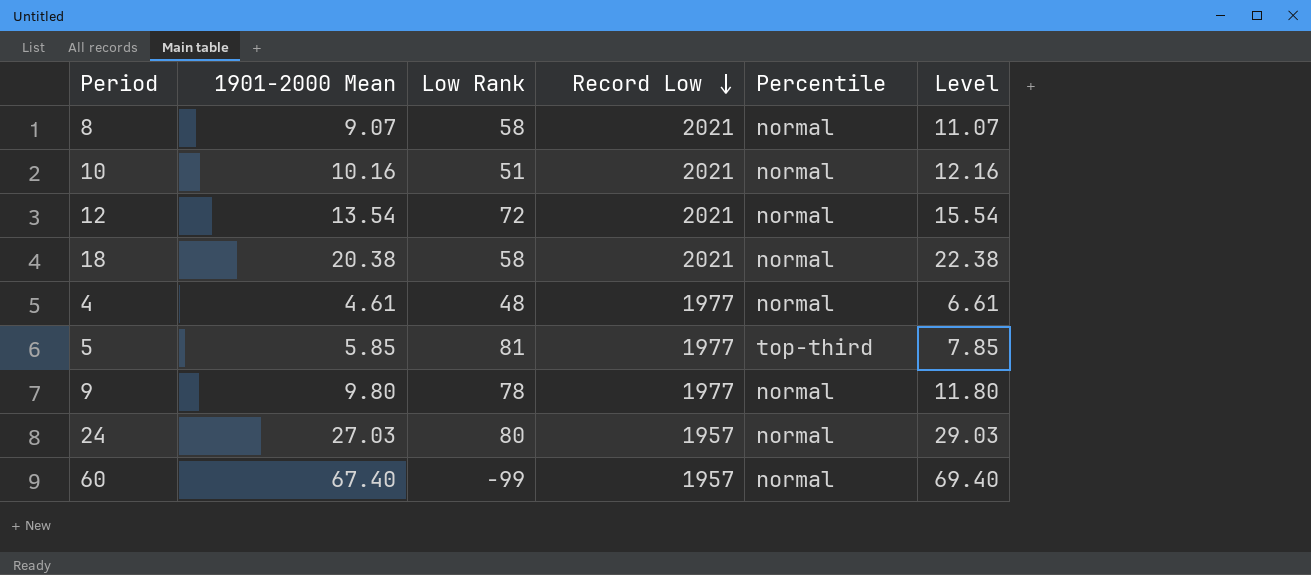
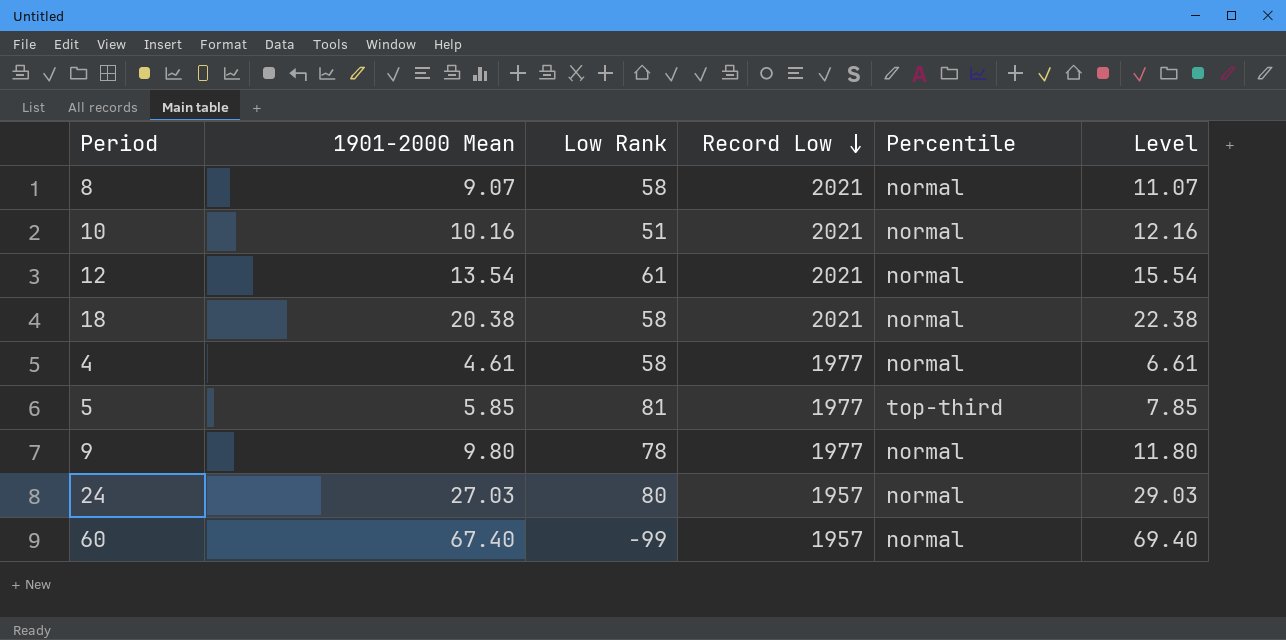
12 | Low Rank: 72 -> 61
4 | Low Rank: 48 -> 58

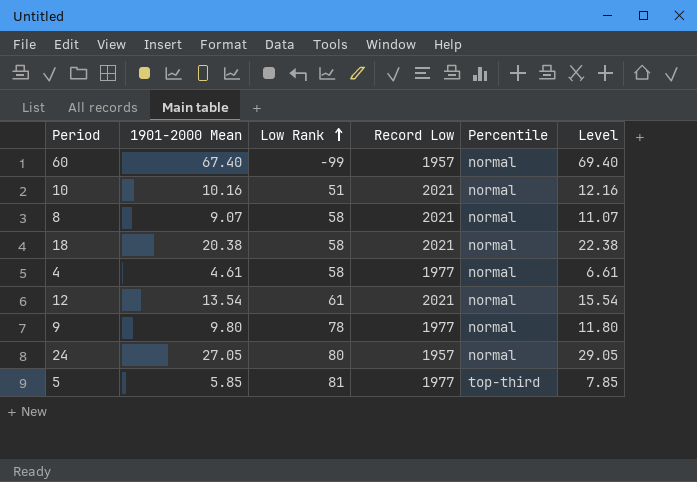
row order: Record Low descending -> Low Rank ascending
24 | 1901-2000 Mean: 27.03 -> 27.05
24 | Level: 29.03 -> 29.05

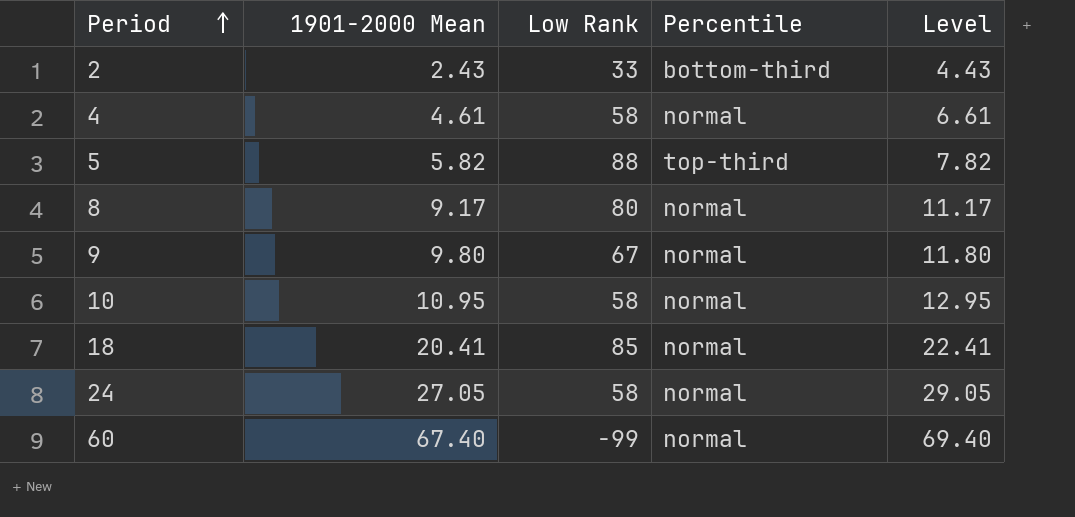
row order: Low Rank ascending -> Period ascending
column Record Low | position: 4 -> none
row 12: 13.54 | 61 | 2021 | normal | 15.54 -> none
row 2: none -> 2.43 | 33 | bottom-third | 4.43
5 | 1901-2000 Mean: 5.85 -> 5.82
5 | Low Rank: 81 -> 88
5 | Level: 7.85 -> 7.82
8 | 1901-2000 Mean: 9.07 -> 9.17
8 | Low Rank: 58 -> 80
8 | Level: 11.07 -> 11.17
9 | Low Rank: 78 -> 67
10 | 1901-2000 Mean: 10.16 -> 10.95
10 | Low Rank: 51 -> 58
10 | Level: 12.16 -> 12.95
18 | 1901-2000 Mean: 20.38 -> 20.41
18 | Low Rank: 58 -> 85
18 | Level: 22.38 -> 22.41
24 | Low Rank: 80 -> 58

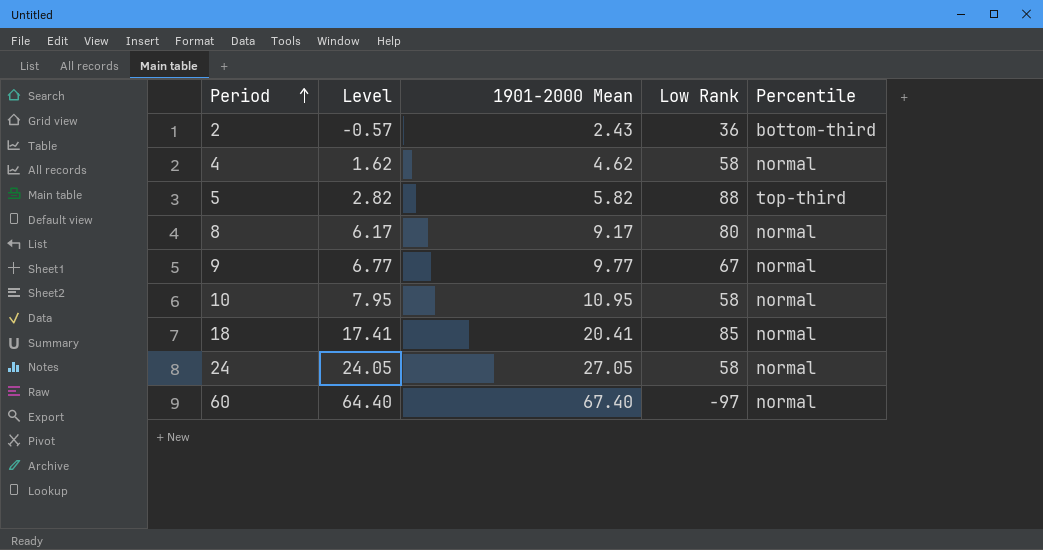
column Level | formula: [1901-2000 Mean] + 2 -> [1901-2000 Mean] - 3
column Level | position: 5 -> 2
2 | Low Rank: 33 -> 36
4 | 1901-2000 Mean: 4.61 -> 4.62
9 | 1901-2000 Mean: 9.80 -> 9.77
60 | Low Rank: -99 -> -97

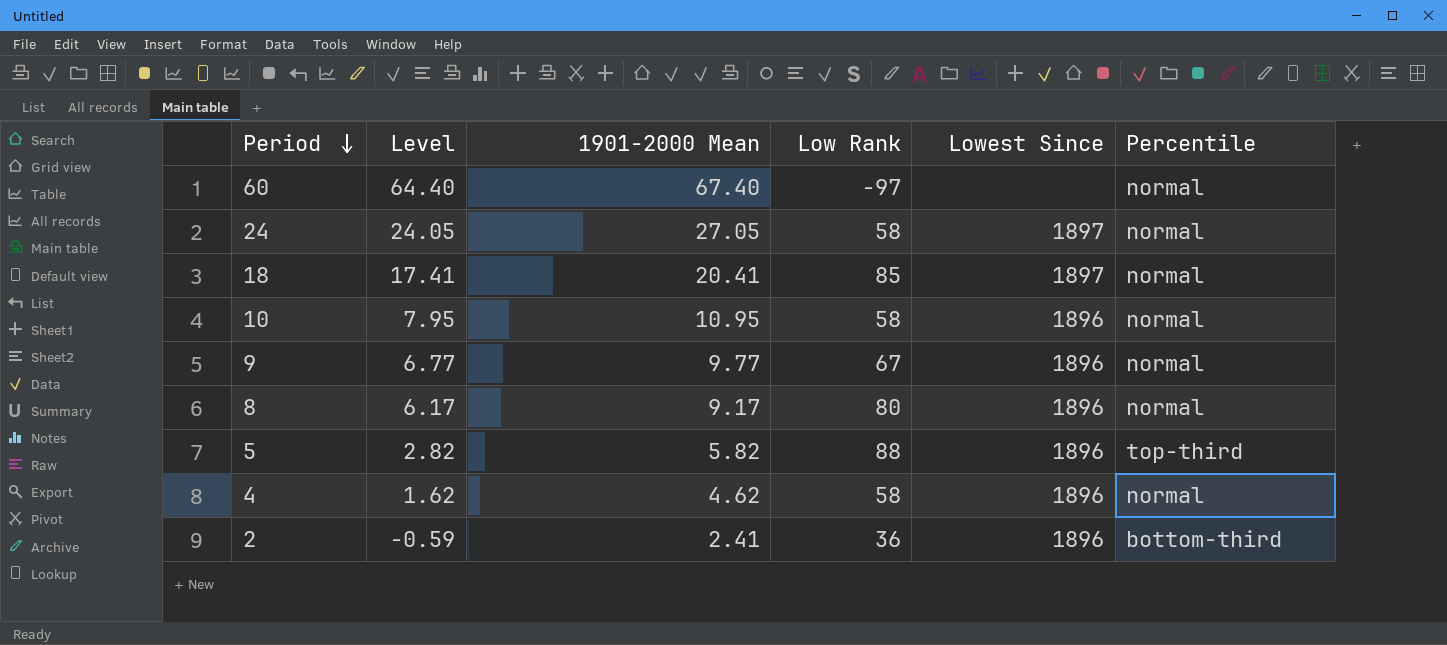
row order: Period ascending -> Period descending
column Lowest Since | position: none -> 5
2 | Level: -0.57 -> -0.59
2 | 1901-2000 Mean: 2.43 -> 2.41

